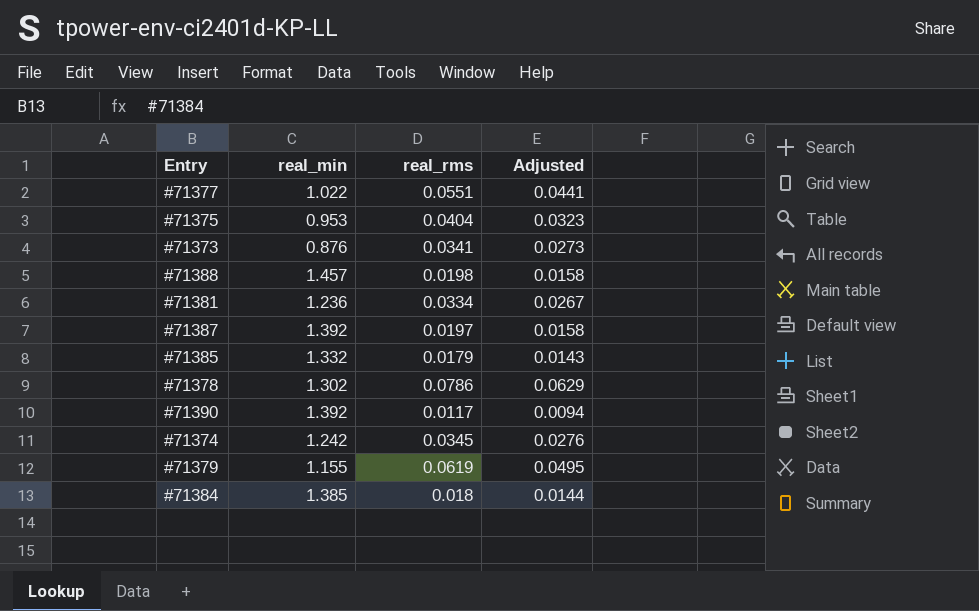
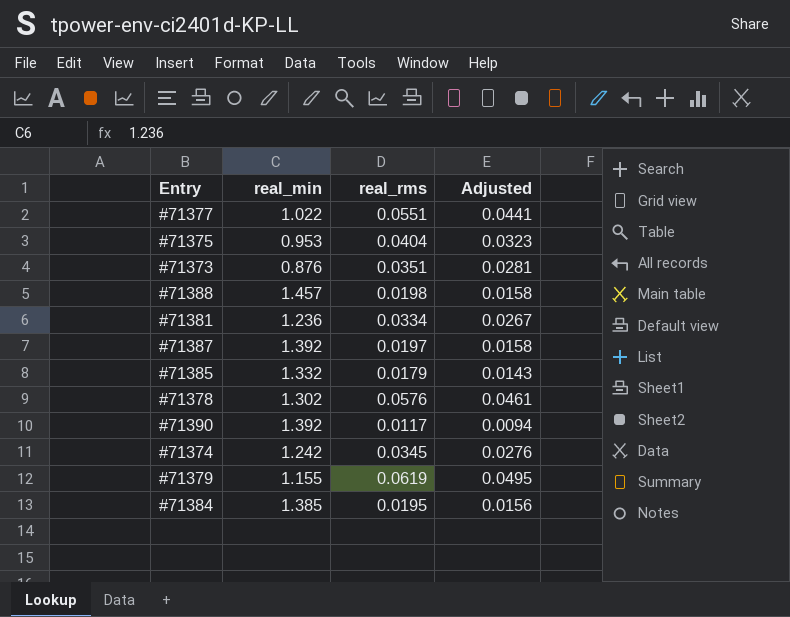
#71373 | real_rms: 0.0341 -> 0.0351
#71373 | Adjusted: 0.0273 -> 0.0281
#71378 | real_rms: 0.0786 -> 0.0576
#71378 | Adjusted: 0.0629 -> 0.0461
#71384 | real_rms: 0.018 -> 0.0195
#71384 | Adjusted: 0.0144 -> 0.0156

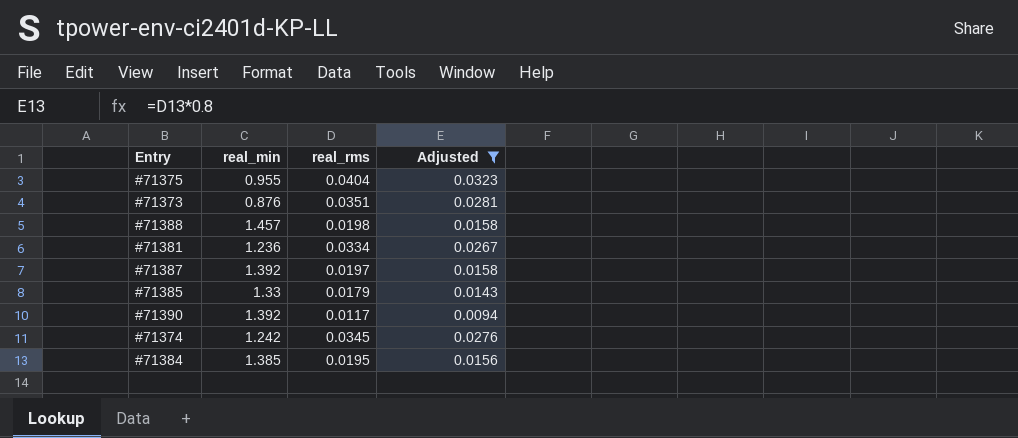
filter: none -> Adjusted <= 0.0323
#71375 | real_min: 0.953 -> 0.955
#71385 | real_min: 1.332 -> 1.33

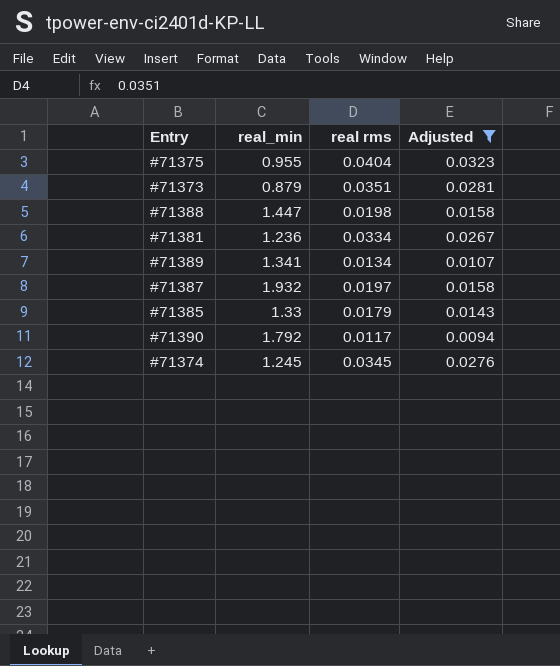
column name: real_rms -> real rms
row #71384: 1.385 | 0.0195 | 0.0156 -> none
#71373 | real_min: 0.876 -> 0.879
#71388 | real_min: 1.457 -> 1.447
row #71389: none -> 1.341 | 0.0134 | 0.0107
#71387 | real_min: 1.392 -> 1.932
#71390 | real_min: 1.392 -> 1.792
#71374 | real_min: 1.242 -> 1.245

